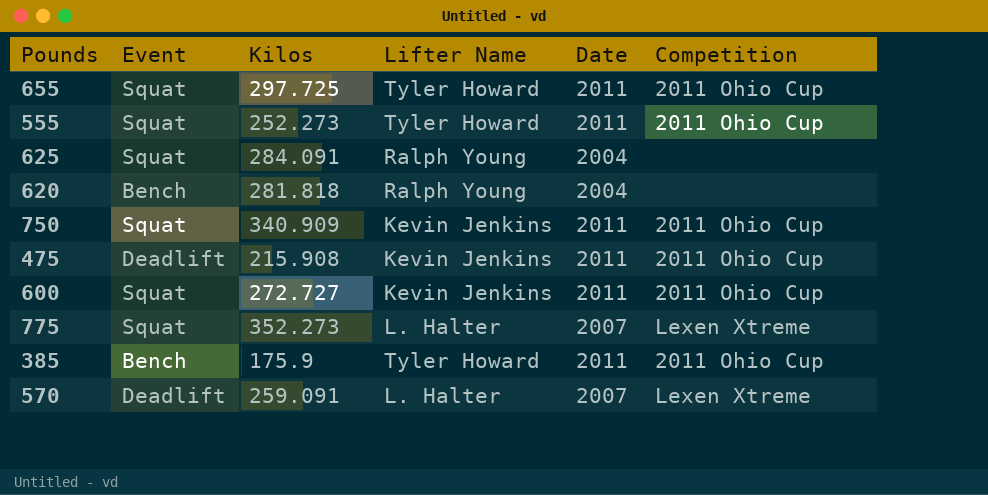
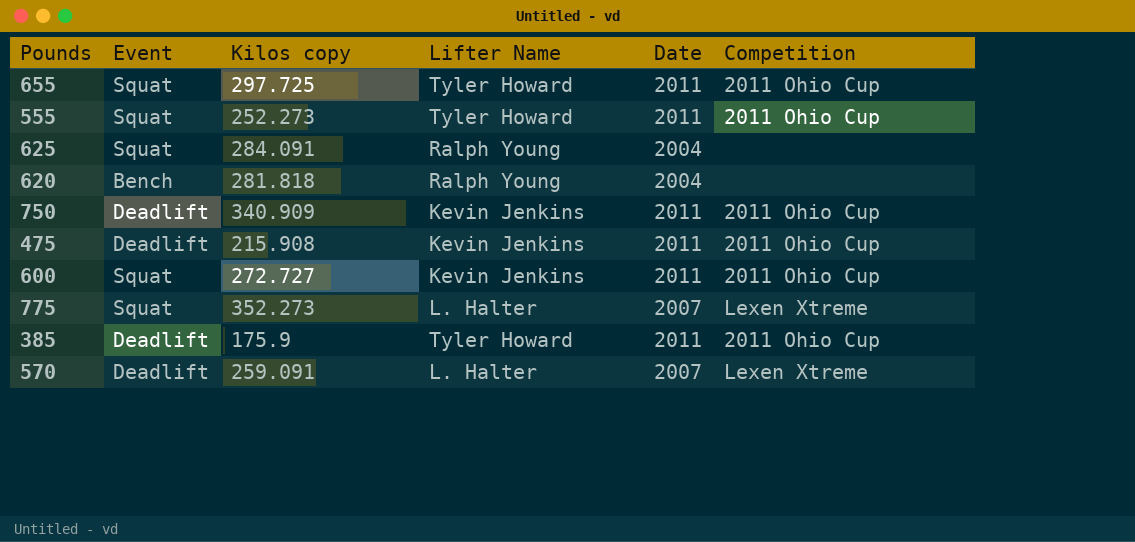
column name: Kilos -> Kilos copy
750 | Event: Squat -> Deadlift
385 | Event: Bench -> Deadlift

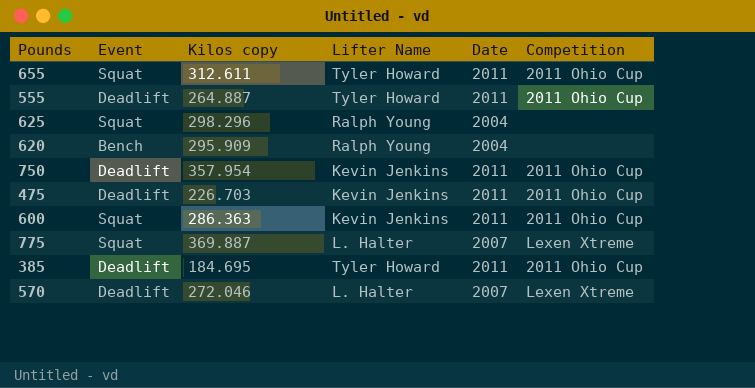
655 | Kilos copy: 297.725 -> 312.611
555 | Event: Squat -> Deadlift
555 | Kilos copy: 252.273 -> 264.887
625 | Kilos copy: 284.091 -> 298.296
620 | Kilos copy: 281.818 -> 295.909
750 | Kilos copy: 340.909 -> 357.954
475 | Kilos copy: 215.908 -> 226.703
600 | Kilos copy: 272.727 -> 286.363
775 | Kilos copy: 352.273 -> 369.887
385 | Kilos copy: 175.9 -> 184.695
570 | Kilos copy: 259.091 -> 272.046

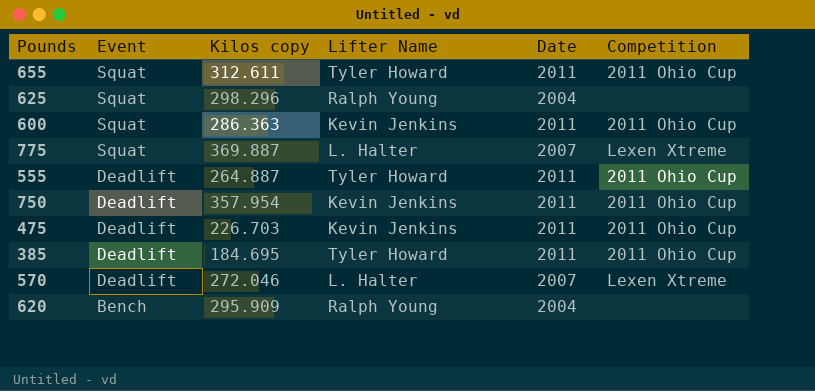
row order: none -> Event descending

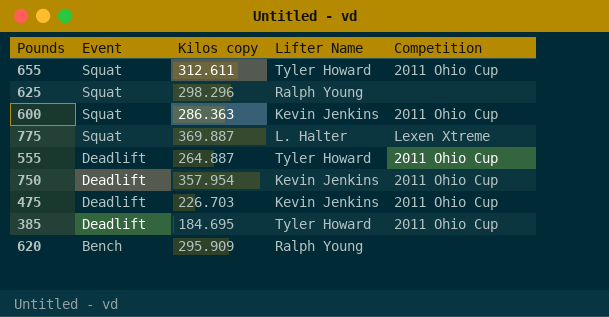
column Date | position: 5 -> none
row 570: Deadlift | 272.046 | L. Halter | 2007 | Lexen Xtreme -> none

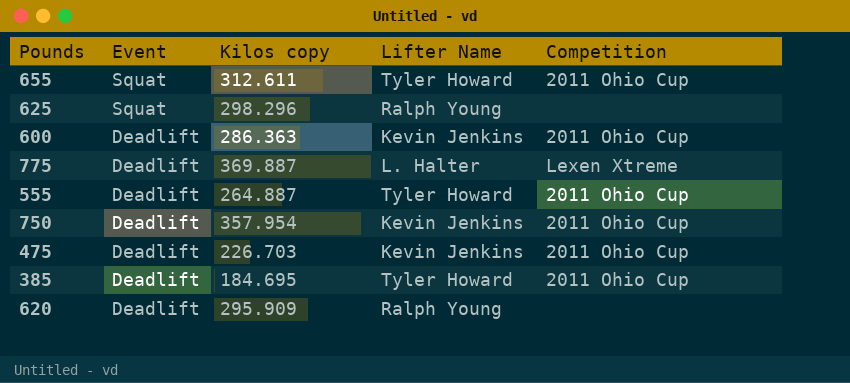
600 | Event: Squat -> Deadlift
775 | Event: Squat -> Deadlift
620 | Event: Bench -> Deadlift

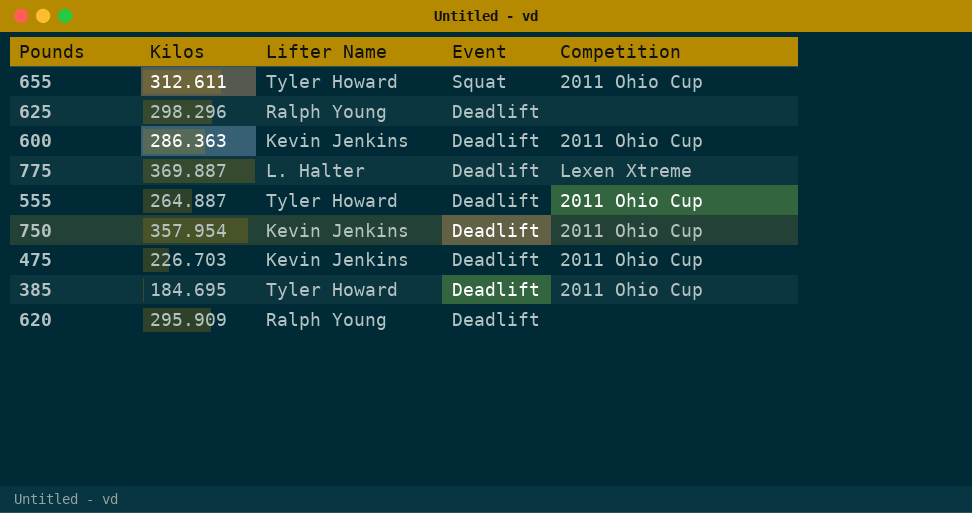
column name: Kilos copy -> Kilos
column Event | position: 2 -> 4
625 | Event: Squat -> Deadlift

